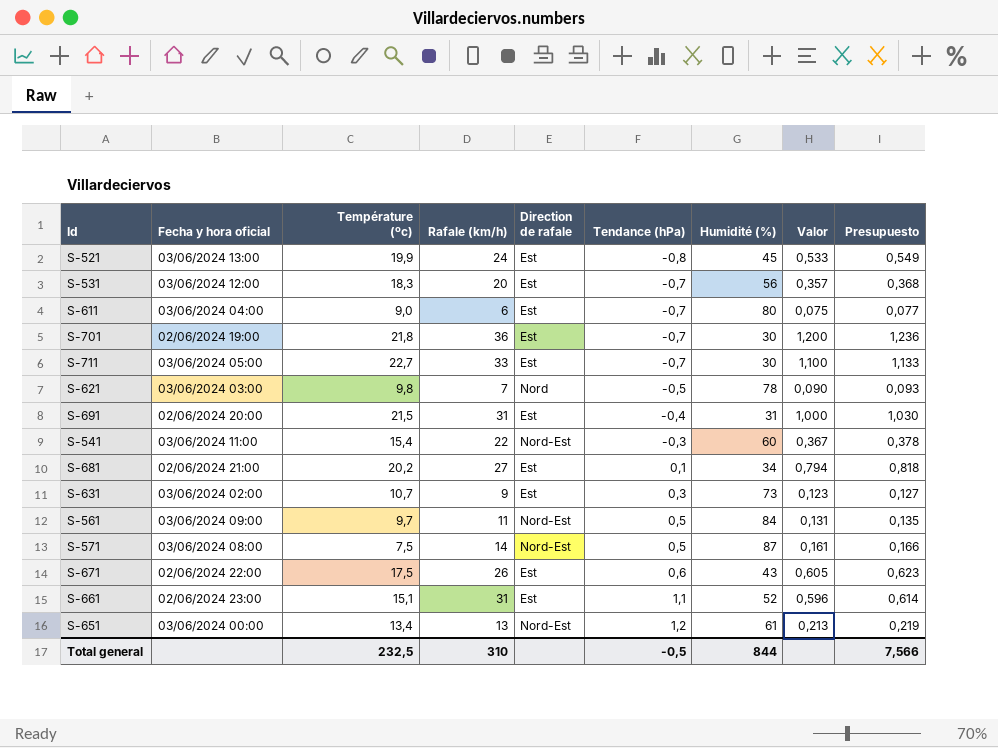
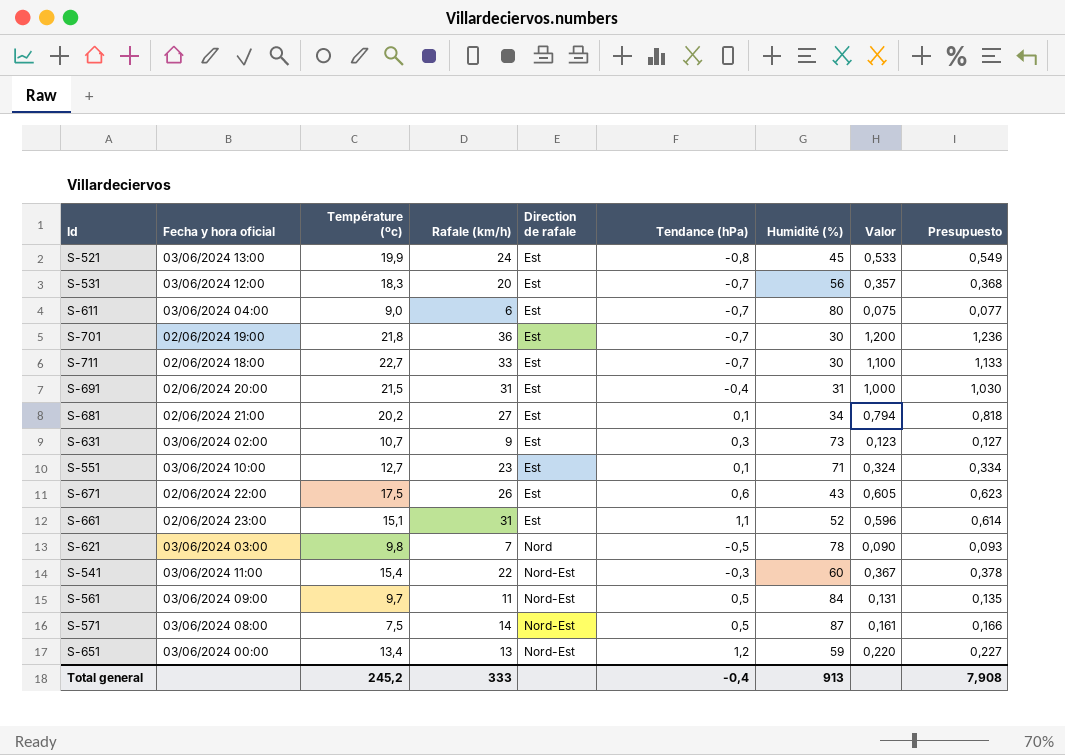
row order: Tendance (hPa) ascending -> Direction de rafale ascending
S-711 | Fecha y hora oficial: 03/06/2024 05:00 -> 02/06/2024 18:00
row S-551: none -> 03/06/2024 10:00 | 12,7 | 23 | Est | 0,1 | 71 | 0,324 | 0,334
S-651 | Humidité (%): 61 -> 59
S-651 | Valor: 0,213 -> 0,220
S-651 | Presupuesto: 0,219 -> 0,227
Total general | Température (ºc): 232,5 -> 245,2
Total general | Rafale (km/h): 310 -> 333
Total general | Tendance (hPa): -0,5 -> -0,4
Total general | Humidité (%): 844 -> 913
Total general | Presupuesto: 7,566 -> 7,908

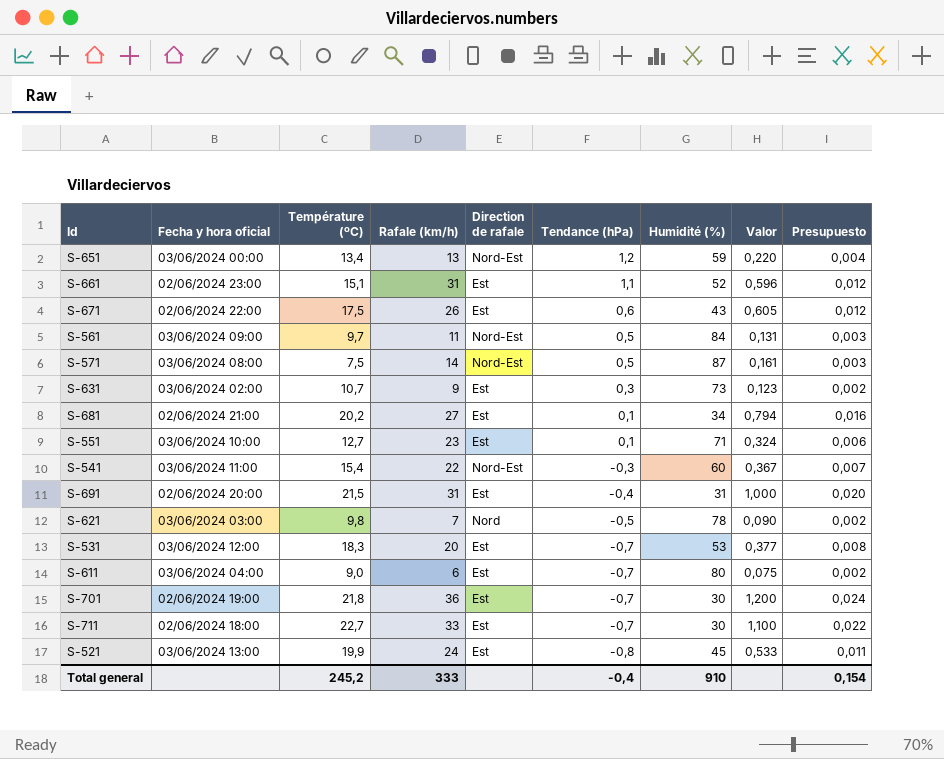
row order: Direction de rafale ascending -> Tendance (hPa) descending
column name: Température (ºc) -> Température (ºC)
column Presupuesto | formula: [Valor] * 1,03 -> [Valor] * 0,02
S-531 | Humidité (%): 56 -> 53
S-531 | Valor: 0,357 -> 0,377
Total general | Humidité (%): 913 -> 910
Total general | Presupuesto: 7,908 -> 0,154

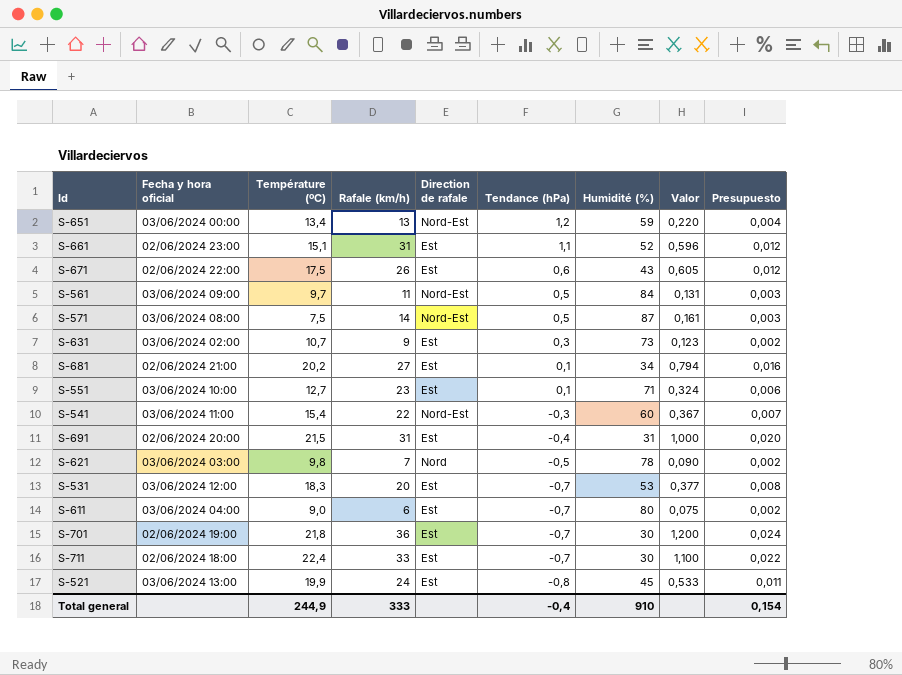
S-711 | Température (ºC): 22,7 -> 22,4
Total general | Température (ºC): 245,2 -> 244,9

